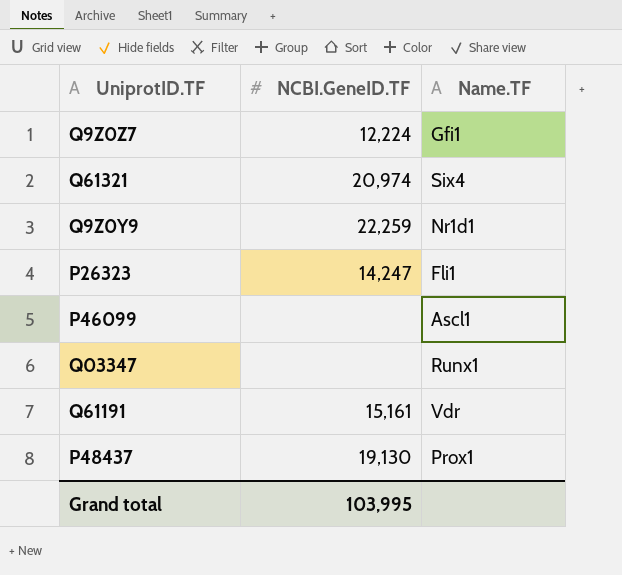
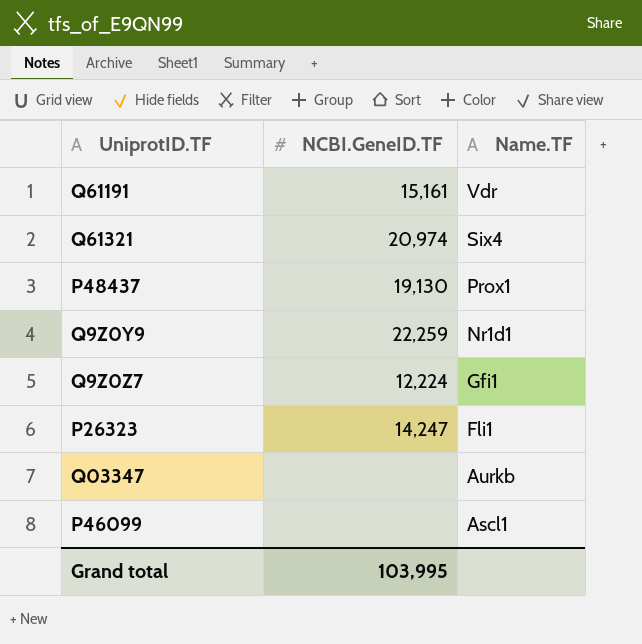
row order: none -> Name.TF descending
Q03347 | Name.TF: Runx1 -> Aurkb

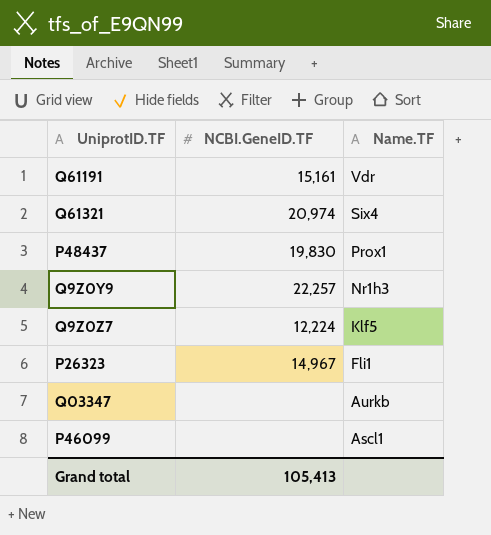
P48437 | NCBI.GeneID.TF: 19,130 -> 19,830
Q9Z0Y9 | NCBI.GeneID.TF: 22,259 -> 22,257
Q9Z0Y9 | Name.TF: Nr1d1 -> Nr1h3
Q9Z0Z7 | Name.TF: Gfi1 -> Klf5
P26323 | NCBI.GeneID.TF: 14,247 -> 14,967
Grand total | NCBI.GeneID.TF: 103,995 -> 105,413

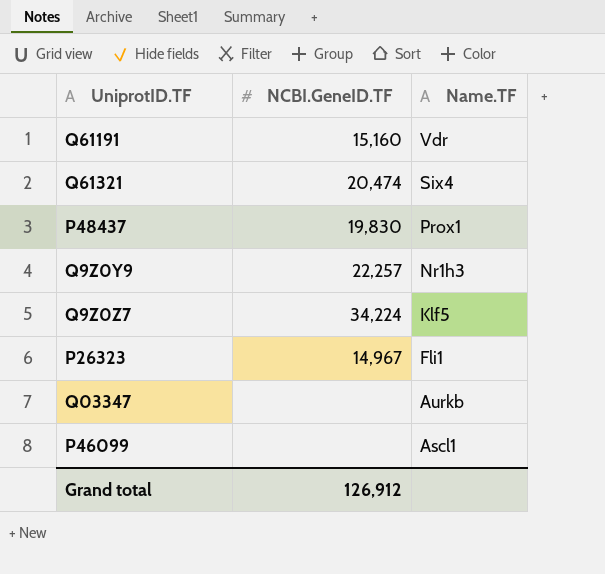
Q61191 | NCBI.GeneID.TF: 15,161 -> 15,160
Q61321 | NCBI.GeneID.TF: 20,974 -> 20,474
Q9Z0Z7 | NCBI.GeneID.TF: 12,224 -> 34,224
Grand total | NCBI.GeneID.TF: 105,413 -> 126,912

